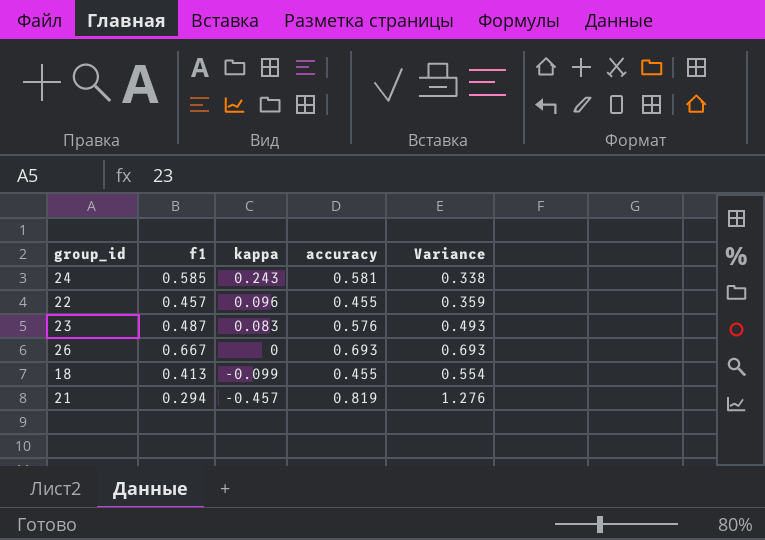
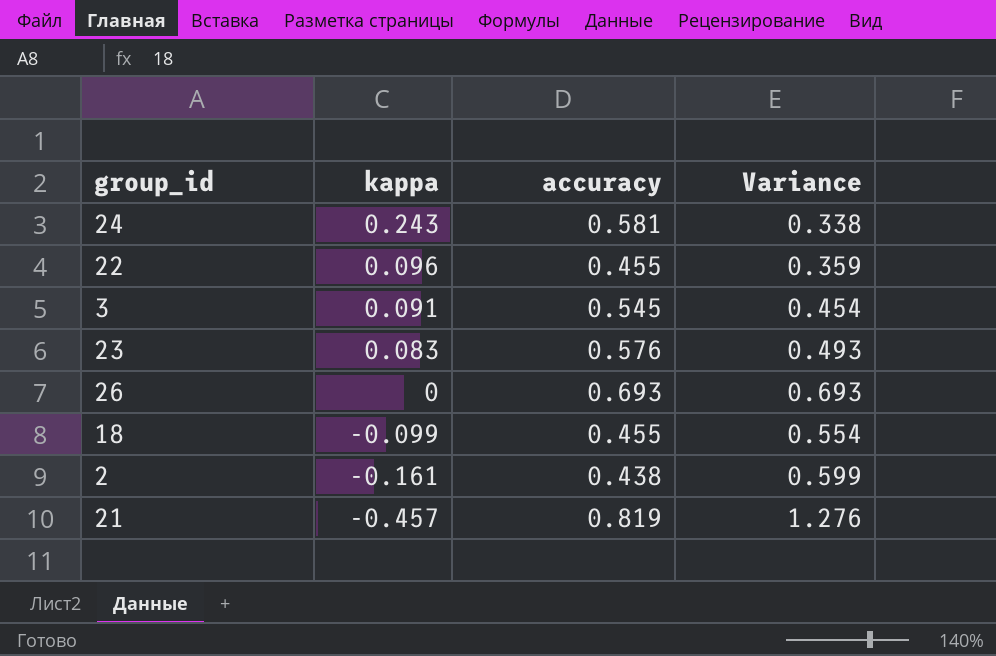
column f1 | position: 2 -> none
row 3: none -> 0.091 | 0.545 | 0.454
row 2: none -> -0.161 | 0.438 | 0.599

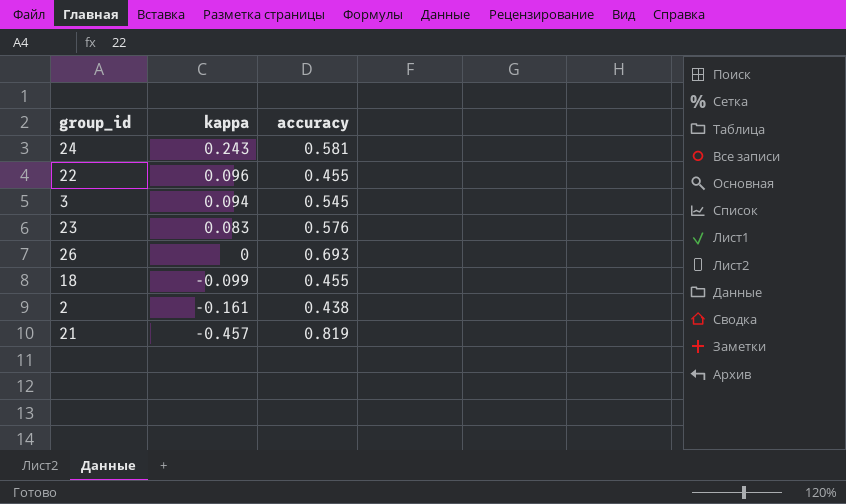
column Variance | formula: [accuracy] - [kappa] -> none
3 | kappa: 0.091 -> 0.094

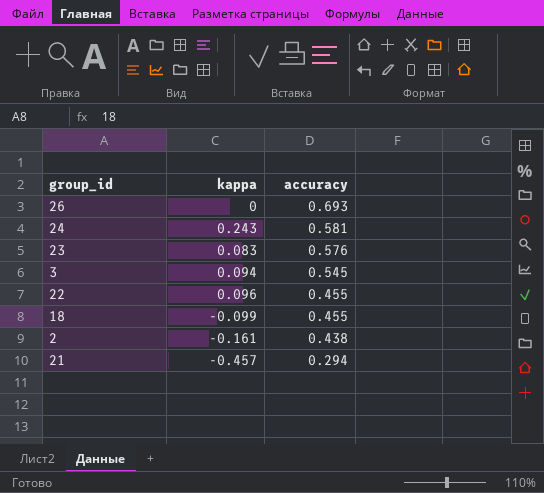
row order: kappa descending -> accuracy descending
21 | accuracy: 0.819 -> 0.294

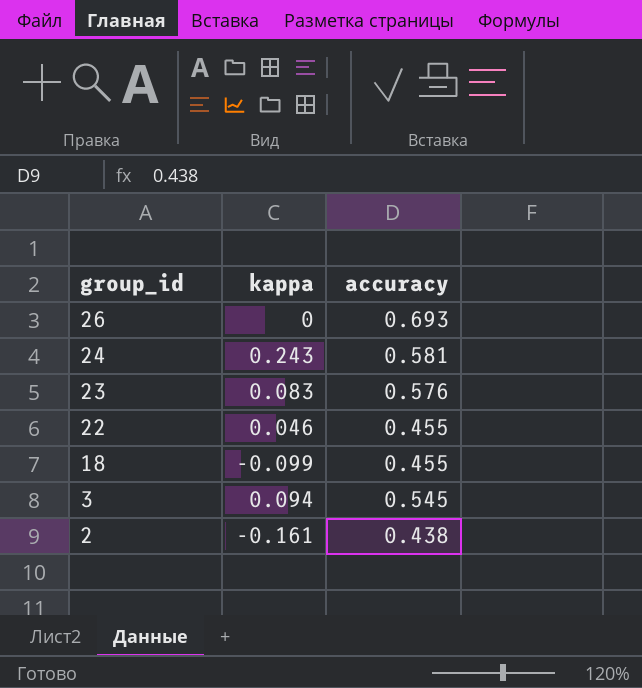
row order: accuracy descending -> group_id descending
row 21: -0.457 | 0.294 -> none
22 | kappa: 0.096 -> 0.046

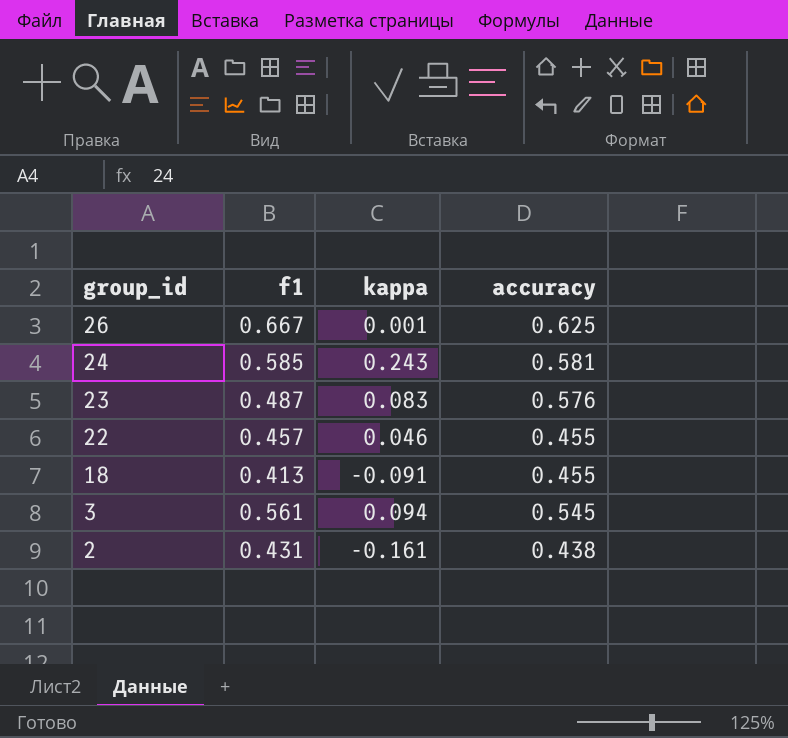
column f1 | position: none -> 2
26 | kappa: 0 -> 0.001
26 | accuracy: 0.693 -> 0.625
18 | kappa: -0.099 -> -0.091

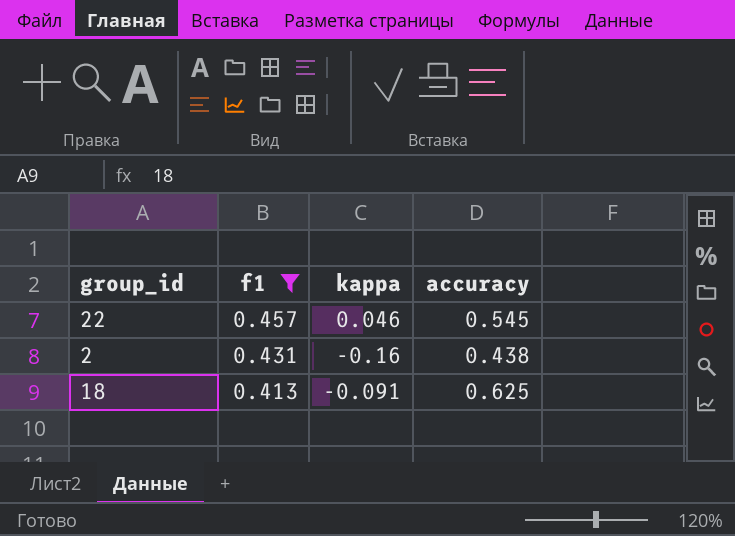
filter: none -> f1 <= 0.457
row order: group_id descending -> f1 descending
22 | accuracy: 0.455 -> 0.545
2 | kappa: -0.161 -> -0.16
18 | accuracy: 0.455 -> 0.625

